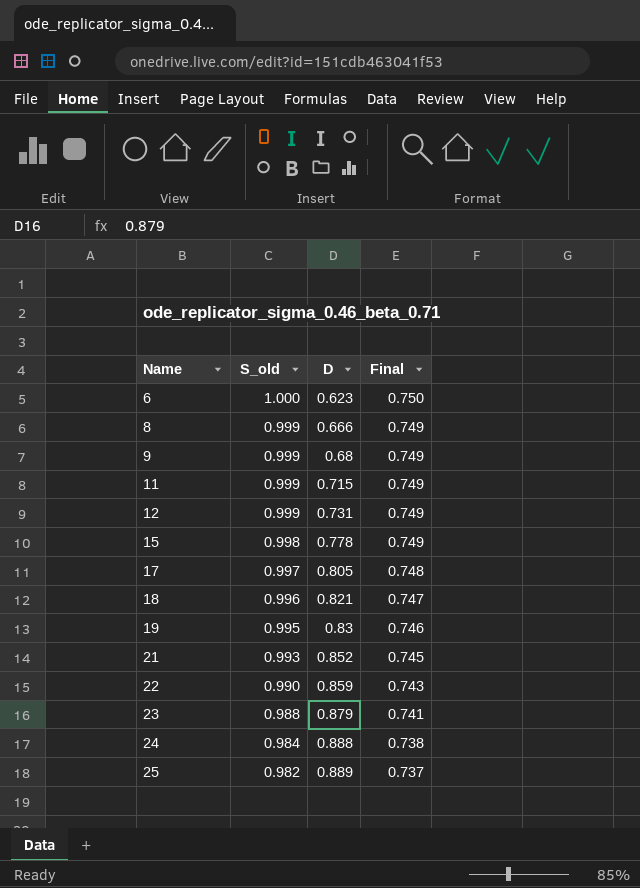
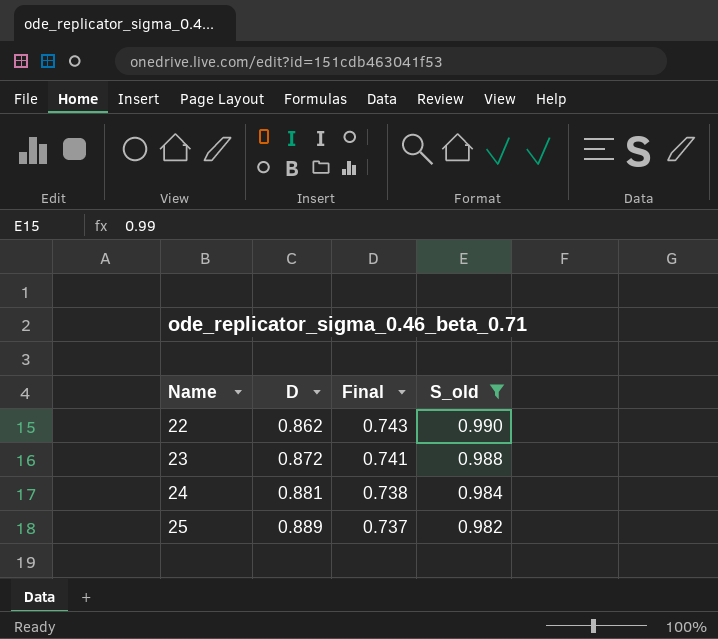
filter: none -> S_old <= 0.990
column S_old | position: 2 -> 4
22 | D: 0.859 -> 0.862
23 | D: 0.879 -> 0.872
24 | D: 0.888 -> 0.881

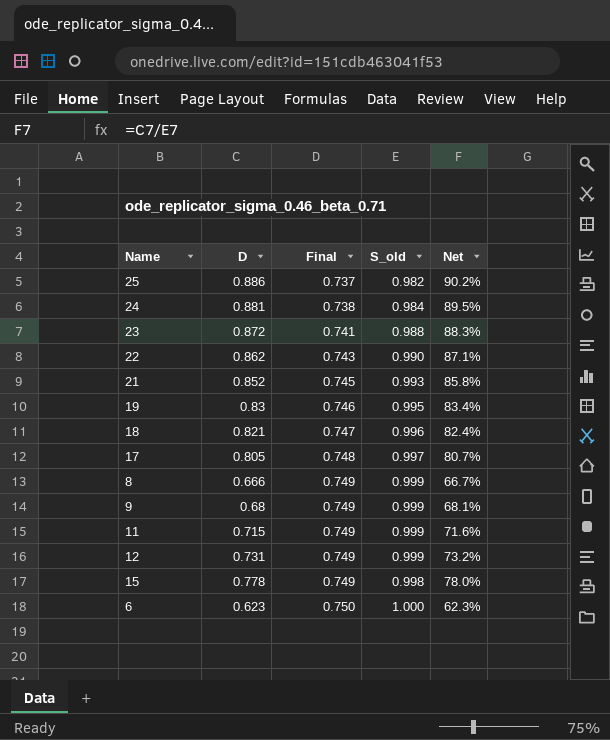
filter: S_old <= 0.990 -> none
row order: Name ascending -> Final ascending
column Net | formula: none -> [D] / [S_old]
25 | D: 0.889 -> 0.886

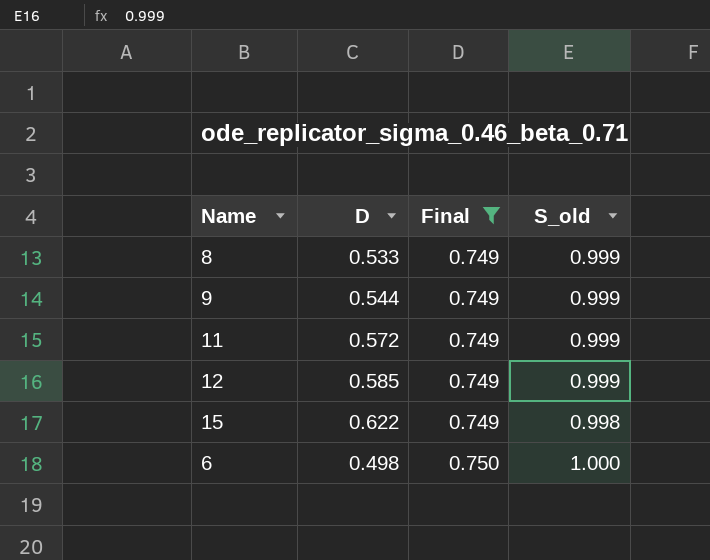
filter: none -> Final >= 0.749
column Net | formula: [D] / [S_old] -> none
8 | D: 0.666 -> 0.533
9 | D: 0.68 -> 0.544
11 | D: 0.715 -> 0.572
12 | D: 0.731 -> 0.585
15 | D: 0.778 -> 0.622
6 | D: 0.623 -> 0.498

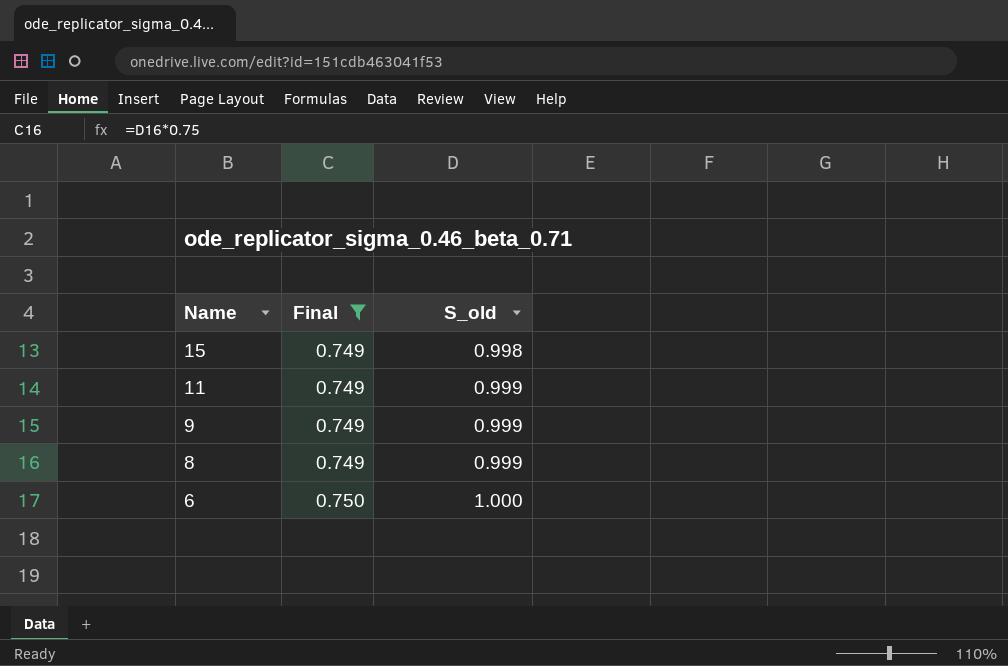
row order: Final ascending -> Name descending
column D | position: 2 -> none
row 12: 0.585 | 0.749 | 0.999 -> none

